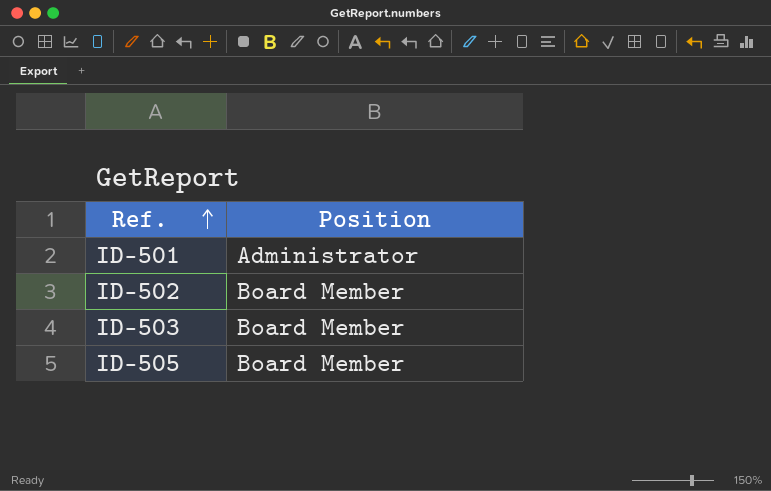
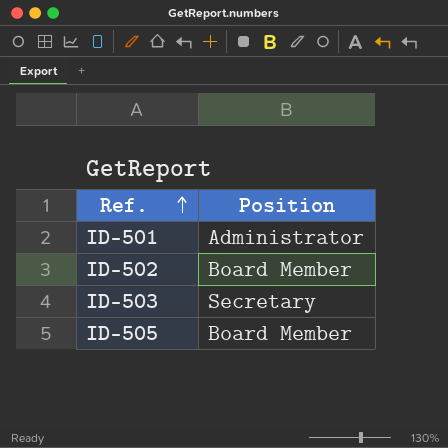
ID-503 | Position: Board Member -> Secretary

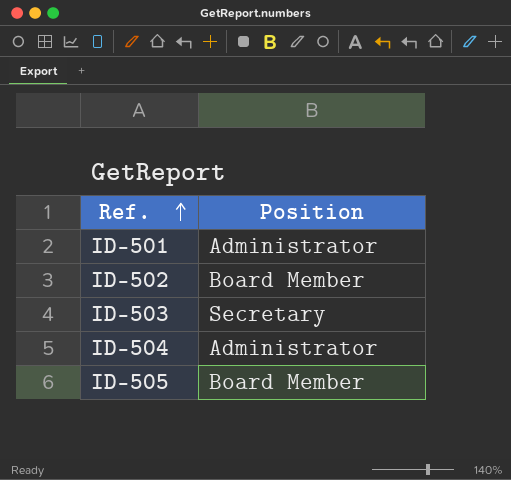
row ID-504: none -> Administrator

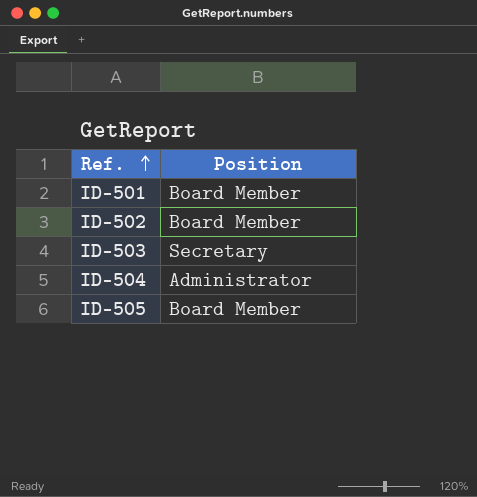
ID-501 | Position: Administrator -> Board Member

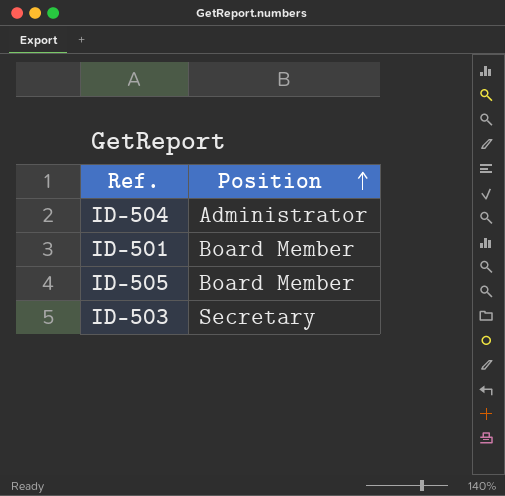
row order: Ref. ascending -> Position ascending
row ID-502: Board Member -> none

